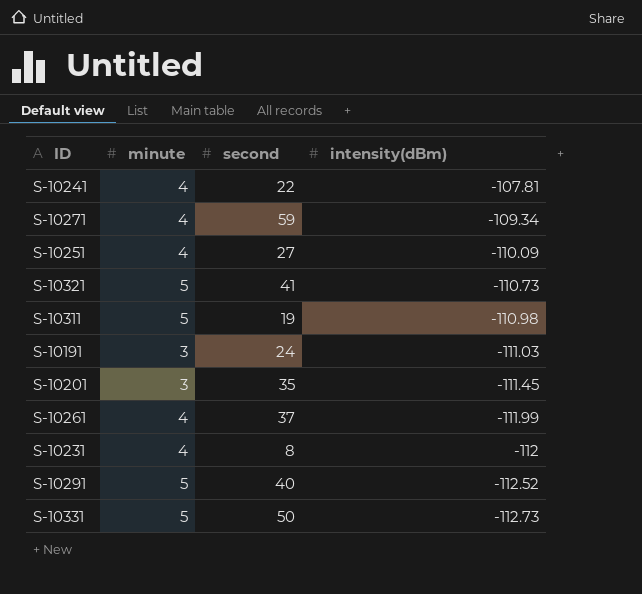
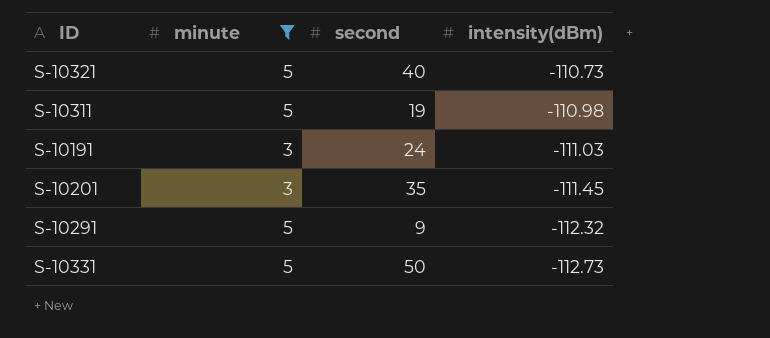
filter: none -> minute != 4
S-10321 | second: 41 -> 40
S-10291 | second: 40 -> 9
S-10291 | intensity(dBm): -112.52 -> -112.32

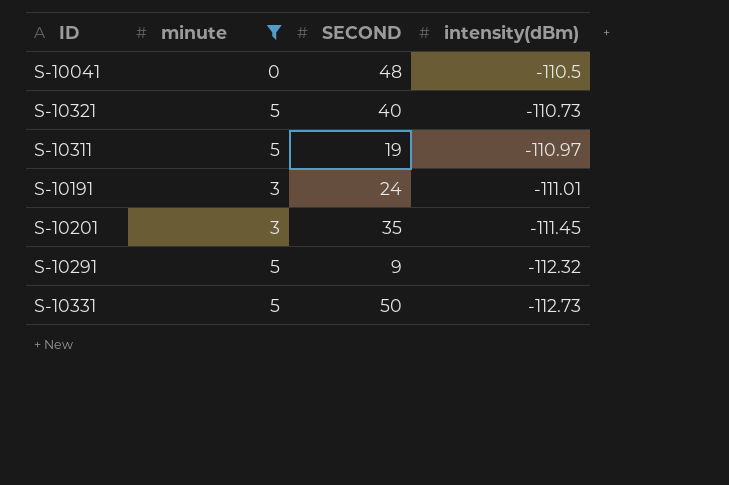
column name: second -> SECOND
row S-10041: none -> 0 | 48 | -110.5
S-10311 | intensity(dBm): -110.98 -> -110.97
S-10191 | intensity(dBm): -111.03 -> -111.01

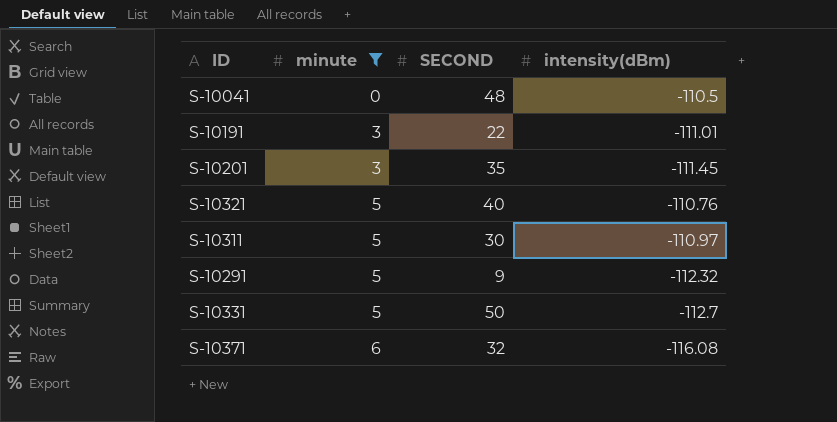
row order: intensity(dBm) descending -> minute ascending
S-10191 | SECOND: 24 -> 22
S-10321 | intensity(dBm): -110.73 -> -110.76
S-10311 | SECOND: 19 -> 30
S-10331 | intensity(dBm): -112.73 -> -112.7
row S-10371: none -> 6 | 32 | -116.08

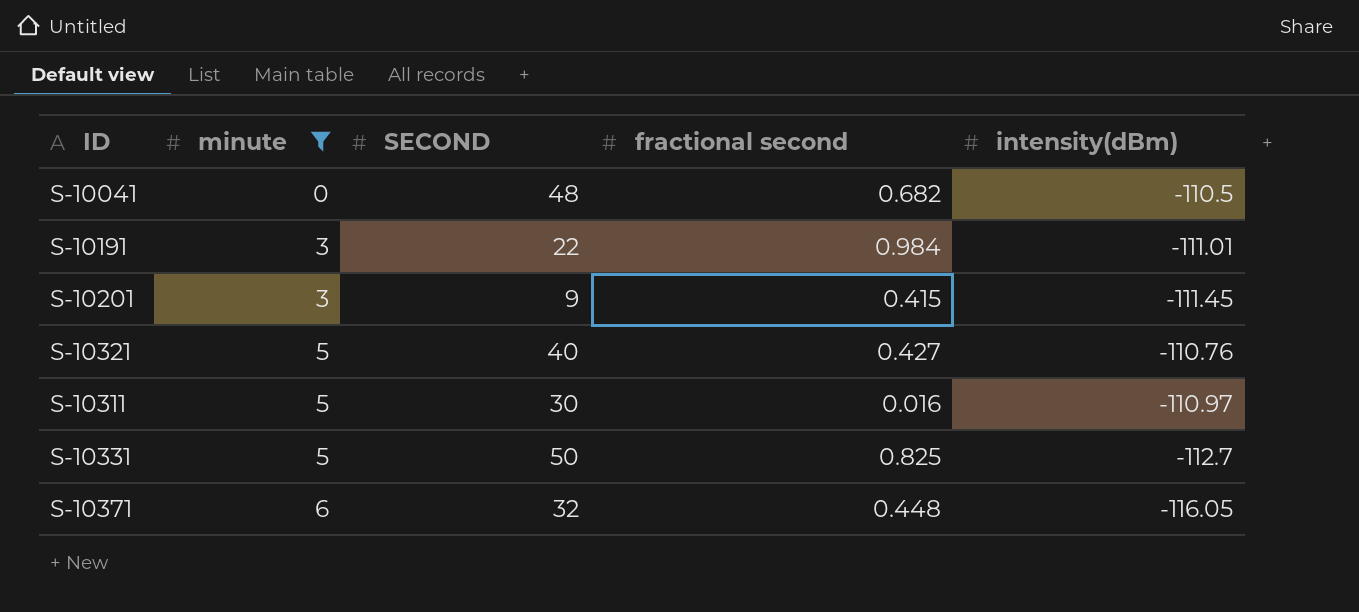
column fractional second | position: none -> 4
row S-10291: 5 | 9 | -112.32 -> none
S-10201 | SECOND: 35 -> 9
S-10371 | intensity(dBm): -116.08 -> -116.05

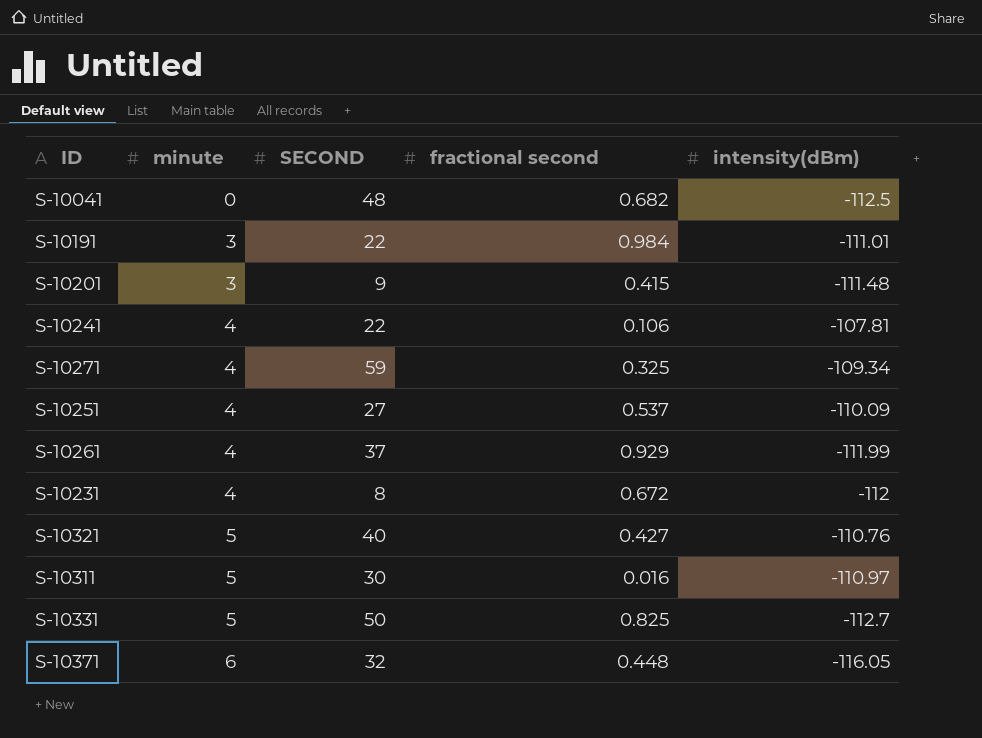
filter: minute != 4 -> none
S-10041 | intensity(dBm): -110.5 -> -112.5
S-10201 | intensity(dBm): -111.45 -> -111.48

